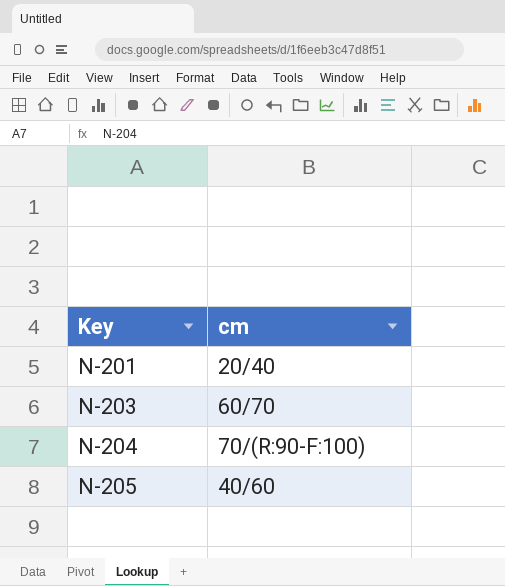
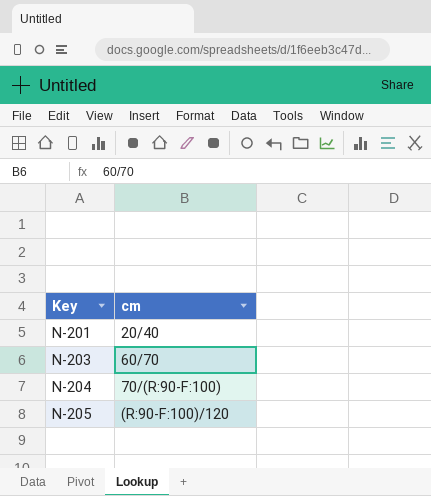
N-205 | cm: 40/60 -> (R:90-F:100)/120

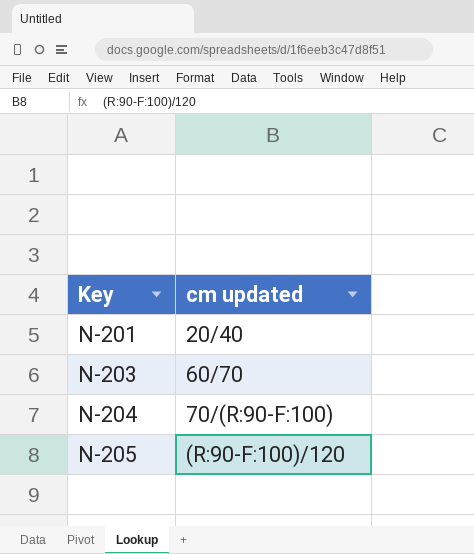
column name: cm -> cm updated

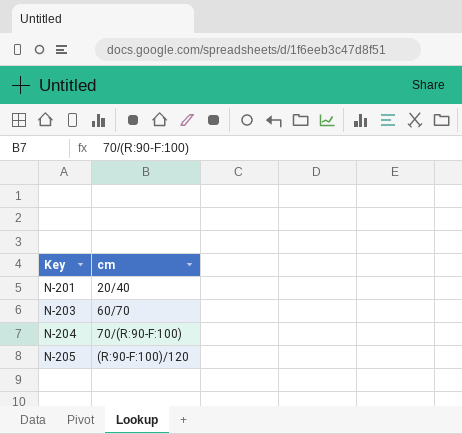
column name: cm updated -> cm

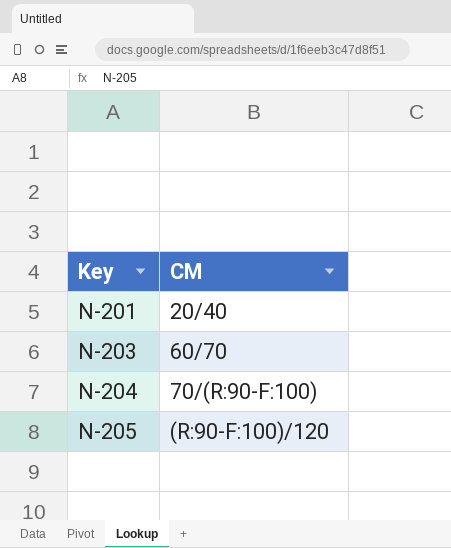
column name: cm -> CM

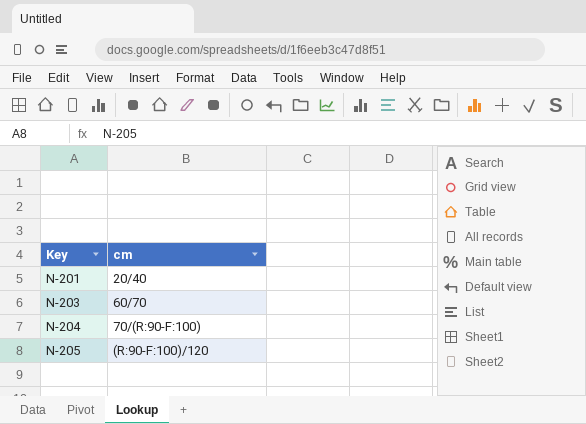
column name: CM -> cm

